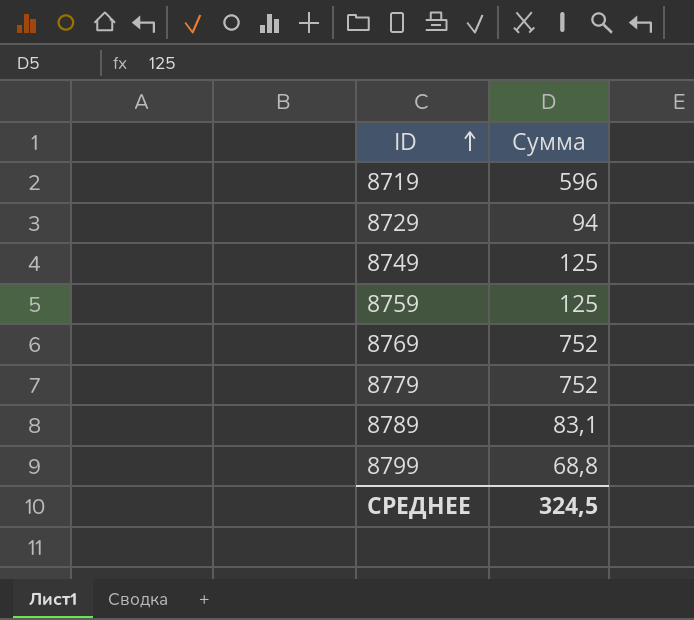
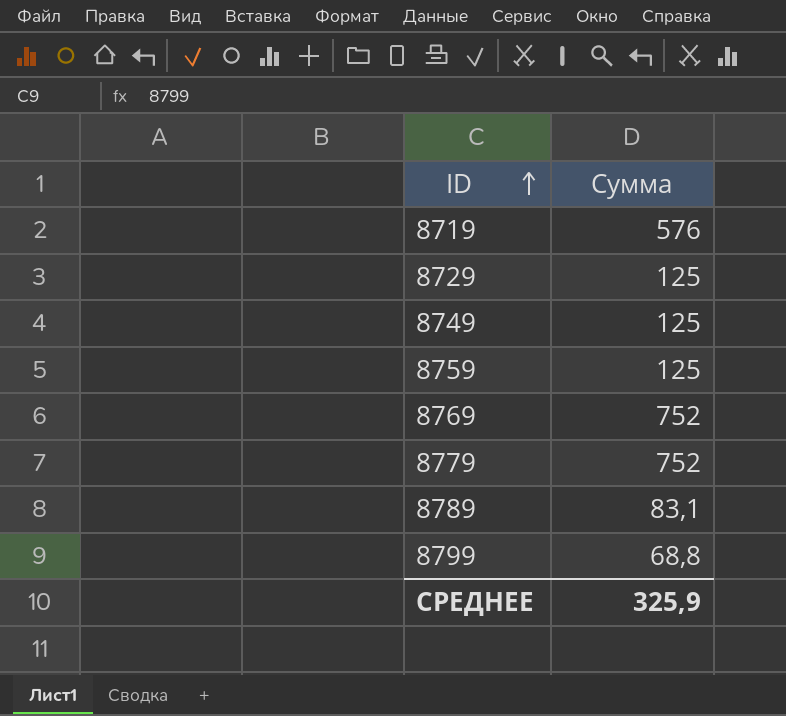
8719 | Сумма: 596 -> 576
8729 | Сумма: 94 -> 125
СРЕДНЕЕ | Сумма: 324,5 -> 325,9

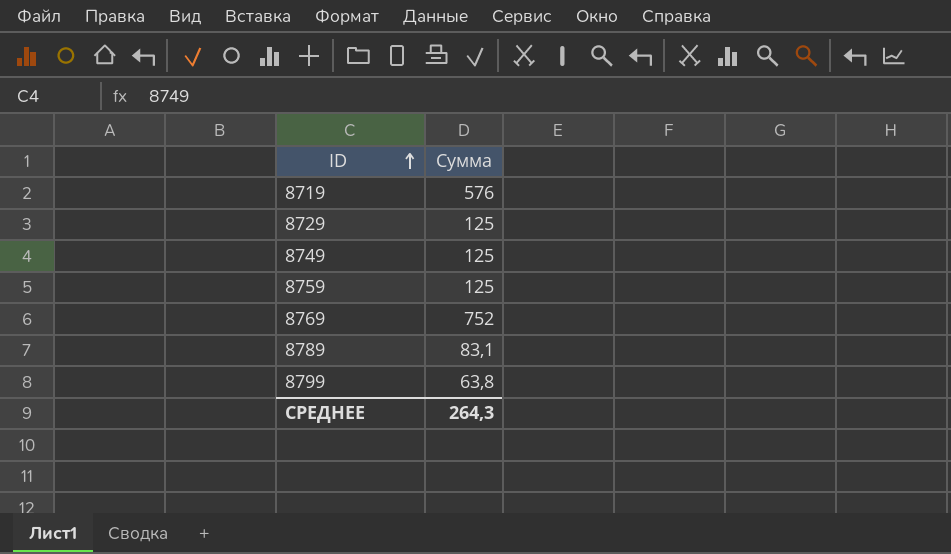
row 8779: 752 -> none
8799 | Сумма: 68,8 -> 63,8
СРЕДНЕЕ | Сумма: 325,9 -> 264,3

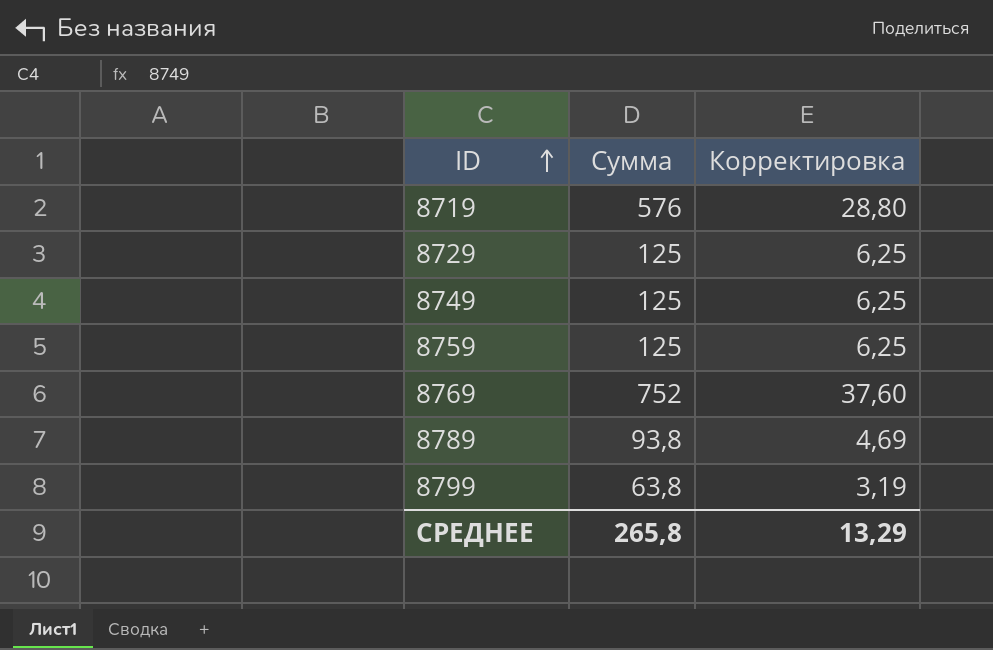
column Корректировка | formula: none -> [Сумма] * 0,05
8789 | Сумма: 83,1 -> 93,8
СРЕДНЕЕ | Сумма: 264,3 -> 265,8

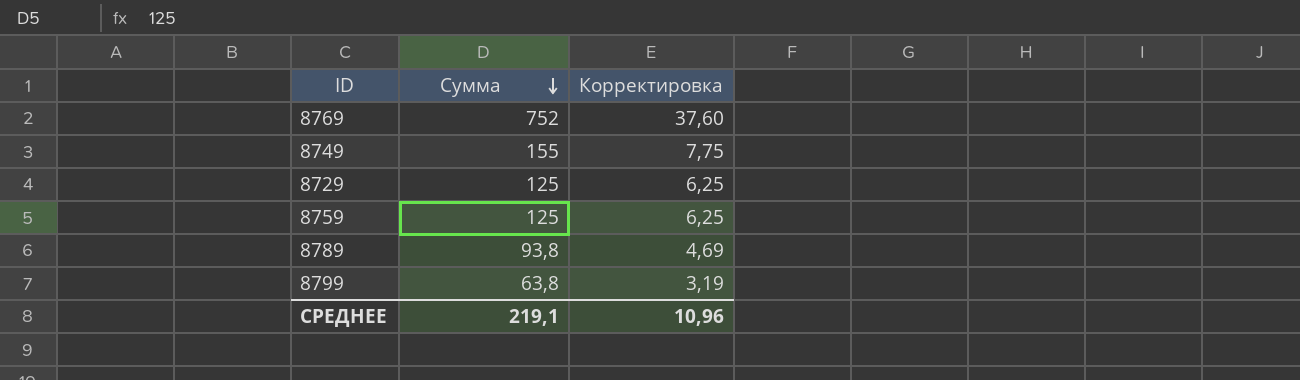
row order: ID ascending -> Сумма descending
row 8719: 576 | 28,80 -> none
8749 | Сумма: 125 -> 155
8749 | Корректировка: 6,25 -> 7,75
СРЕДНЕЕ | Сумма: 265,8 -> 219,1
СРЕДНЕЕ | Корректировка: 13,29 -> 10,96

